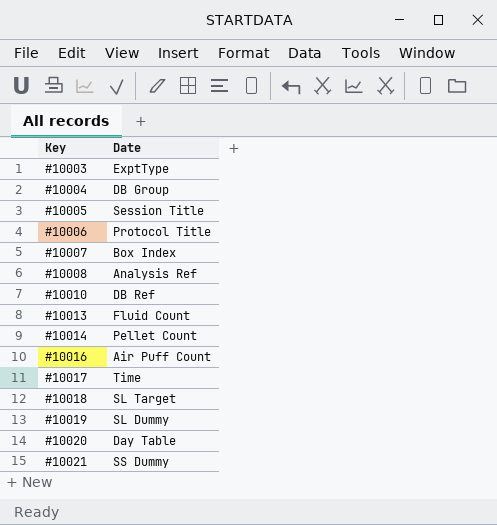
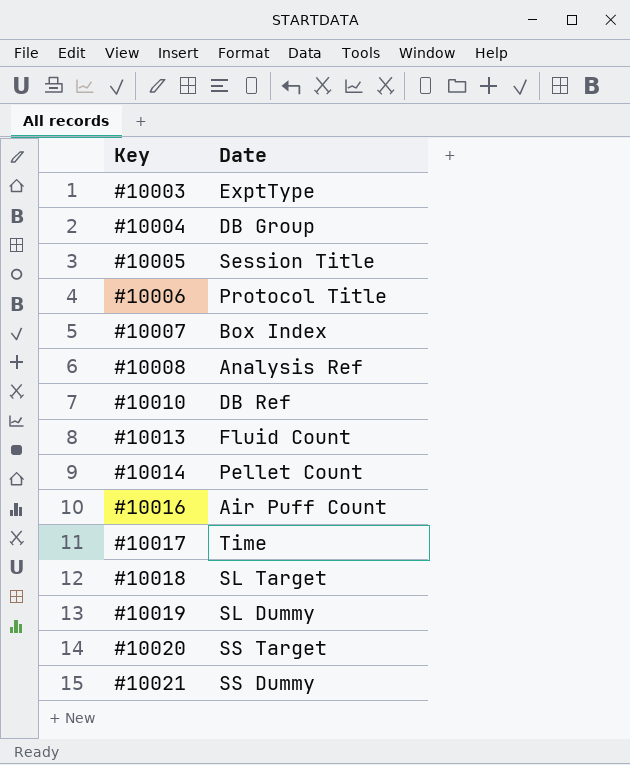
#10020 | Date: Day Table -> SS Target

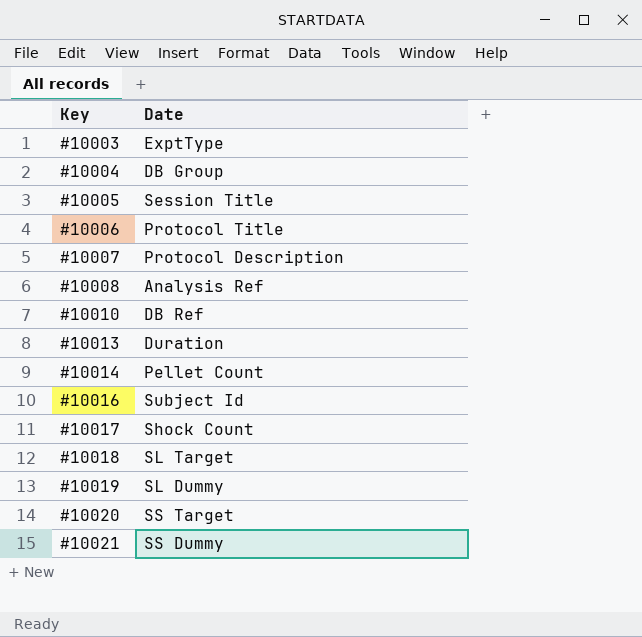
#10007 | Date: Box Index -> Protocol Description
#10013 | Date: Fluid Count -> Duration
#10016 | Date: Air Puff Count -> Subject Id
#10017 | Date: Time -> Shock Count

